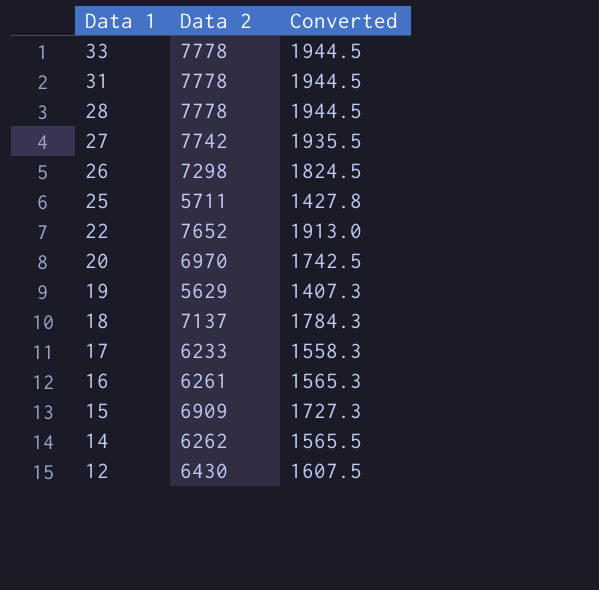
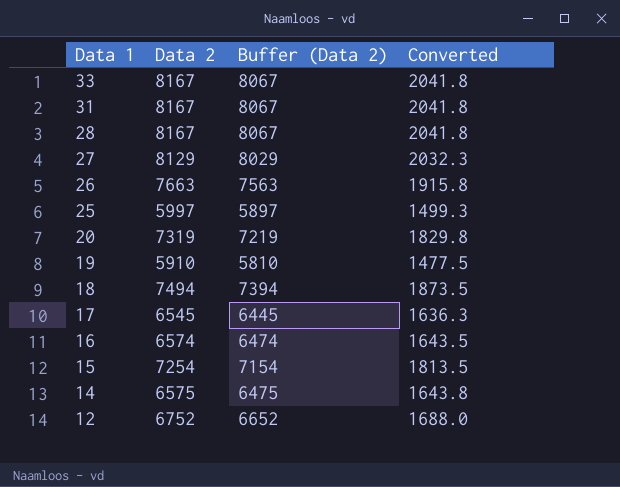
column Buffer (Data 2) | formula: none -> [Data 2] - 100
row 22: 7652 | 1913.0 -> none
33 | Data 2: 7778 -> 8167
33 | Converted: 1944.5 -> 2041.8
31 | Data 2: 7778 -> 8167
31 | Converted: 1944.5 -> 2041.8
28 | Data 2: 7778 -> 8167
28 | Converted: 1944.5 -> 2041.8
27 | Data 2: 7742 -> 8129
27 | Converted: 1935.5 -> 2032.3
26 | Data 2: 7298 -> 7663
26 | Converted: 1824.5 -> 1915.8
25 | Data 2: 5711 -> 5997
25 | Converted: 1427.8 -> 1499.3
20 | Data 2: 6970 -> 7319
20 | Converted: 1742.5 -> 1829.8
19 | Data 2: 5629 -> 5910
19 | Converted: 1407.3 -> 1477.5
18 | Data 2: 7137 -> 7494
18 | Converted: 1784.3 -> 1873.5
17 | Data 2: 6233 -> 6545
17 | Converted: 1558.3 -> 1636.3
16 | Data 2: 6261 -> 6574
16 | Converted: 1565.3 -> 1643.5
15 | Data 2: 6909 -> 7254
15 | Converted: 1727.3 -> 1813.5
14 | Data 2: 6262 -> 6575
14 | Converted: 1565.5 -> 1643.8
12 | Data 2: 6430 -> 6752
12 | Converted: 1607.5 -> 1688.0

